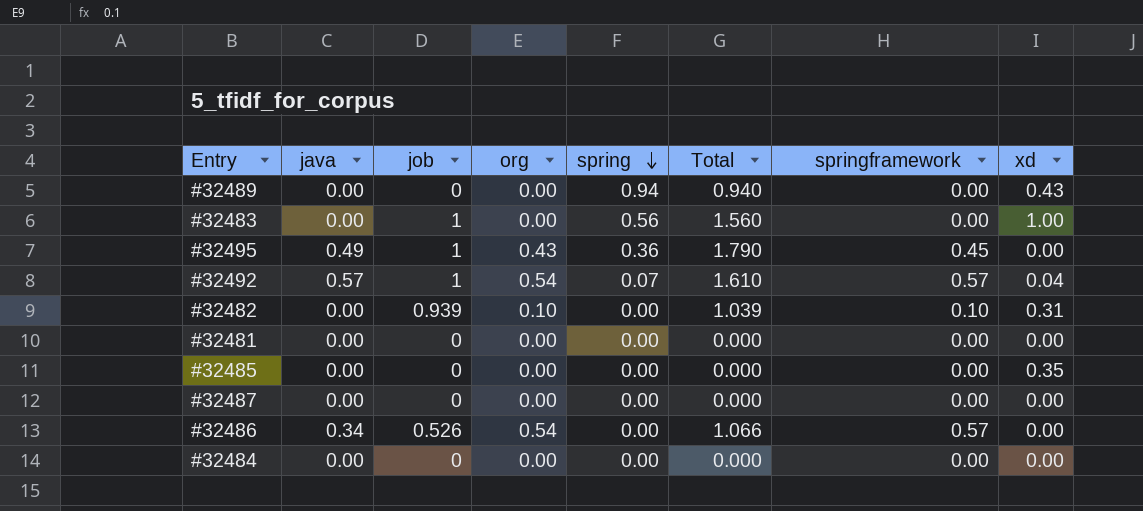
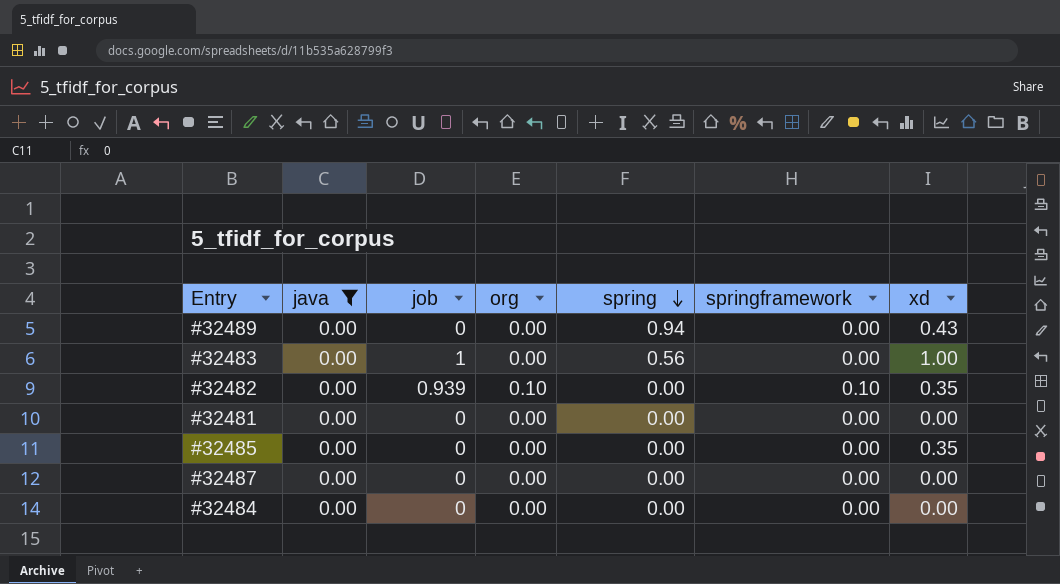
filter: none -> java = 0.00
column Total | formula: [job] + [org] + [spring] -> none
#32482 | xd: 0.31 -> 0.35

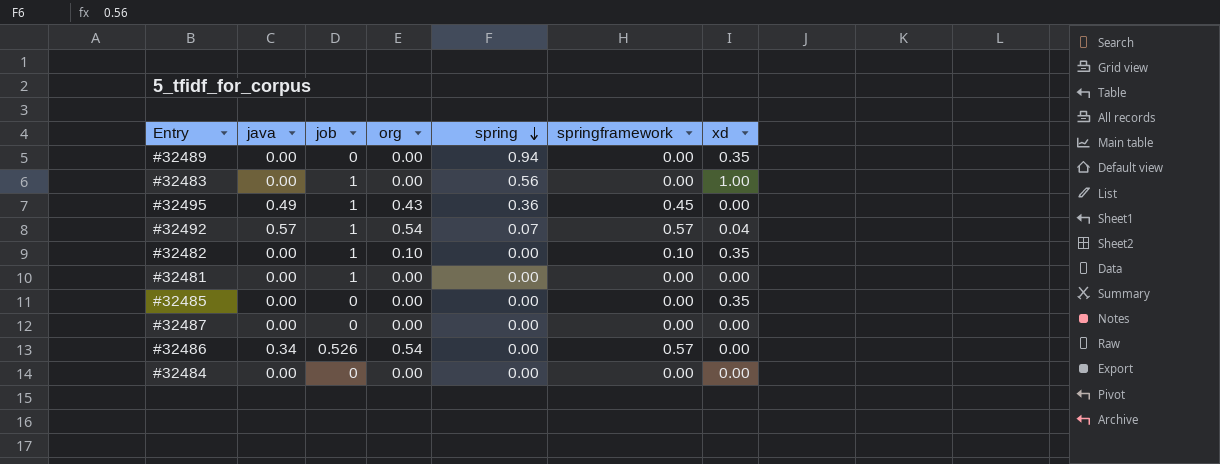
filter: java = 0.00 -> none
#32489 | xd: 0.43 -> 0.35
#32482 | job: 0.939 -> 1
#32481 | job: 0 -> 1

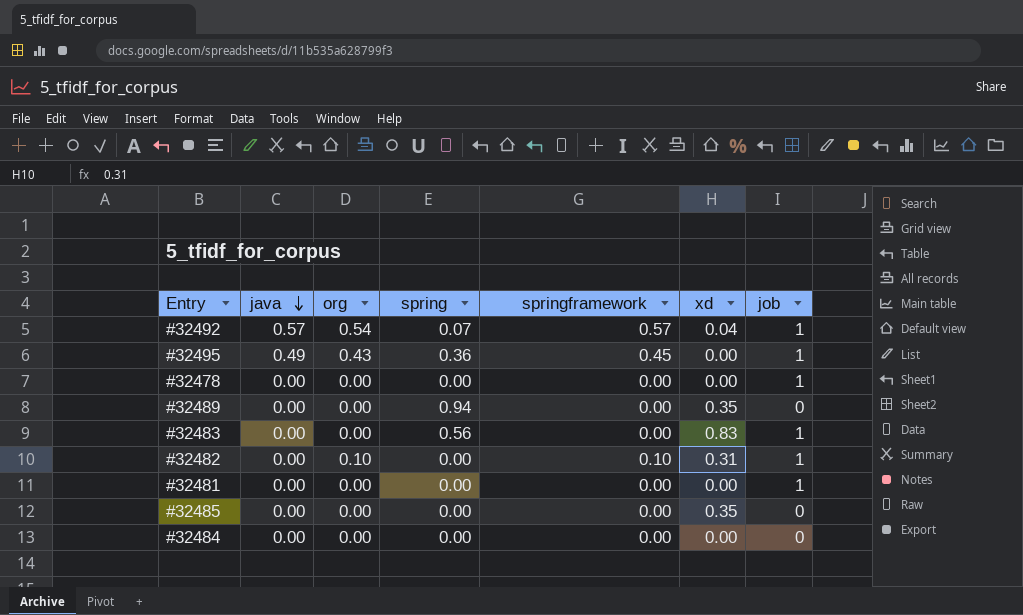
row order: spring descending -> java descending
column job | position: 3 -> 7
row #32487: 0.00 | 0 | 0.00 | 0.00 | 0.00 | 0.00 -> none
row #32486: 0.34 | 0.526 | 0.54 | 0.00 | 0.57 | 0.00 -> none
row #32478: none -> 0.00 | 0.00 | 0.00 | 0.00 | 0.00 | 1
#32483 | xd: 1.00 -> 0.83
#32482 | xd: 0.35 -> 0.31

